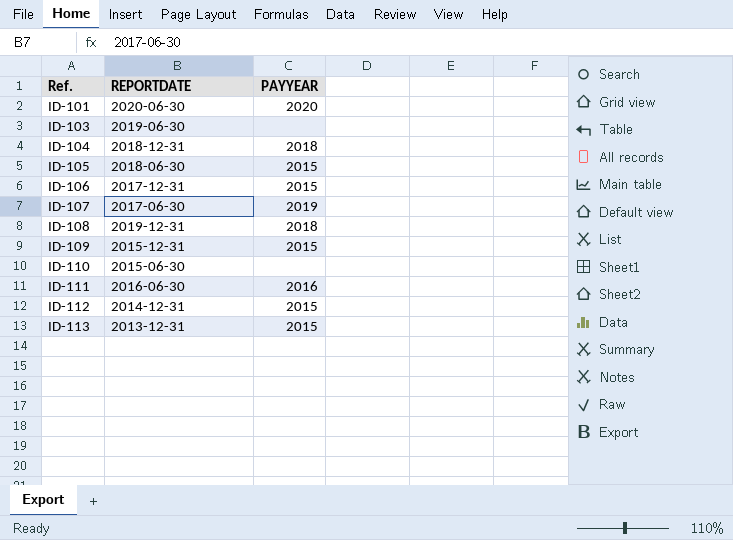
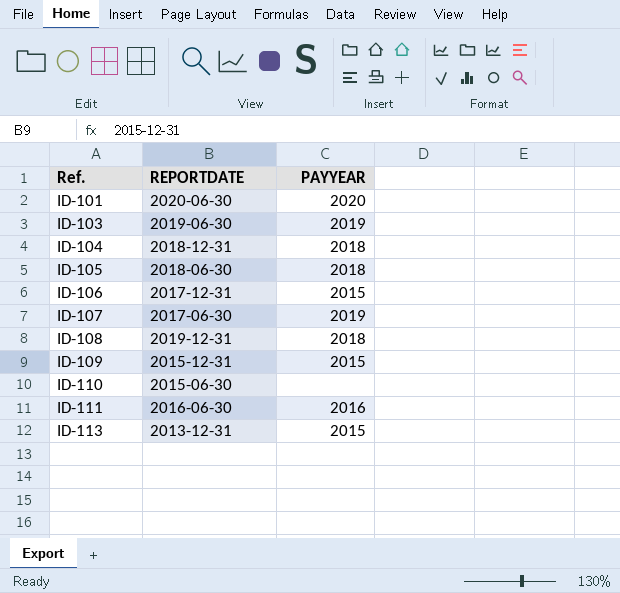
row ID-112: 2014-12-31 | 2015 -> none
ID-103 | PAYYEAR: none -> 2019
ID-105 | PAYYEAR: 2015 -> 2018

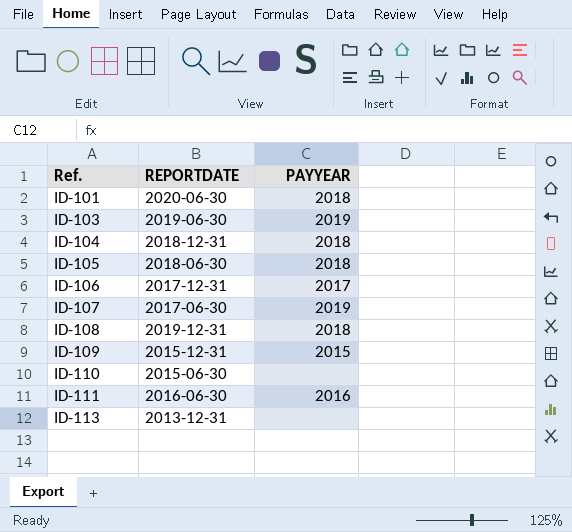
ID-101 | PAYYEAR: 2020 -> 2018
ID-106 | PAYYEAR: 2015 -> 2017
ID-113 | PAYYEAR: 2015 -> none

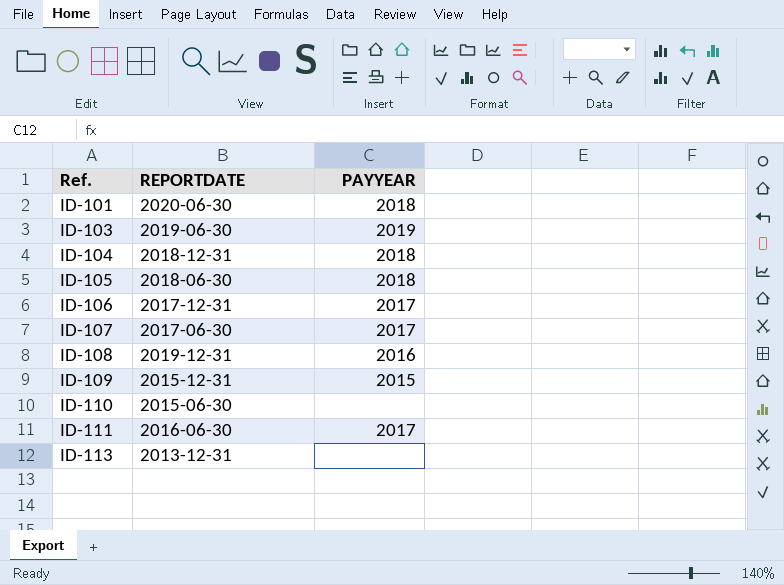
ID-107 | PAYYEAR: 2019 -> 2017
ID-108 | PAYYEAR: 2018 -> 2016
ID-111 | PAYYEAR: 2016 -> 2017

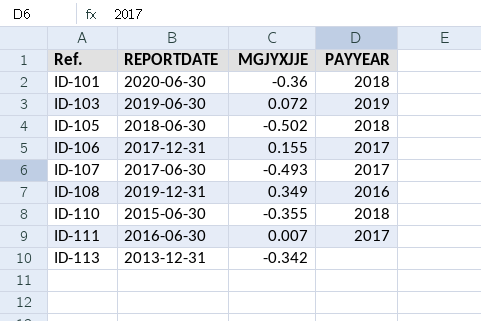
column MGJYXJJE | position: none -> 3
row ID-104: 2018-12-31 | 2018 -> none
row ID-109: 2015-12-31 | 2015 -> none
ID-110 | PAYYEAR: none -> 2018

